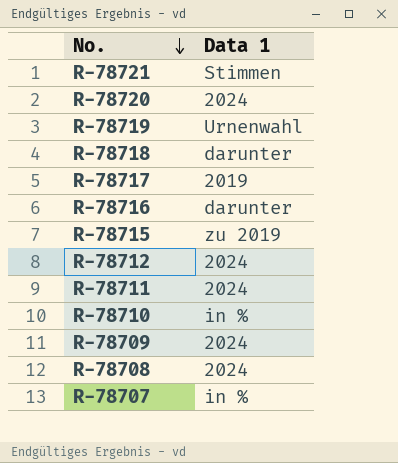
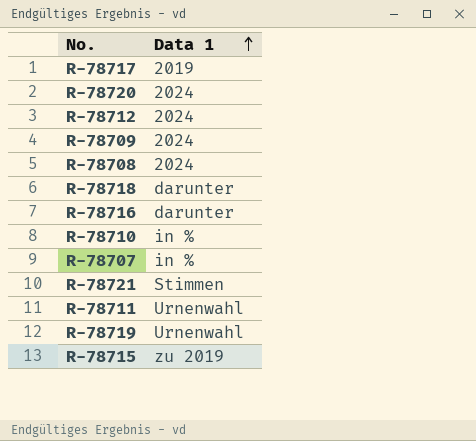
row order: No. descending -> Data 1 ascending
R-78711 | Data 1: 2024 -> Urnenwahl

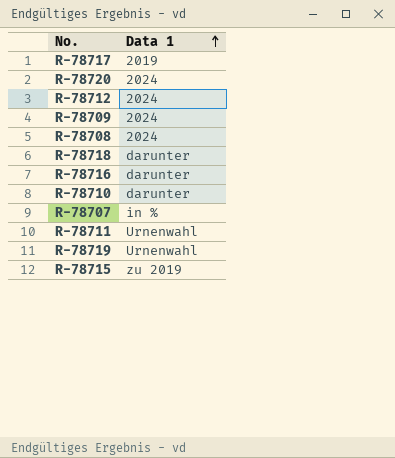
row R-78721: Stimmen -> none
R-78710 | Data 1: in % -> darunter

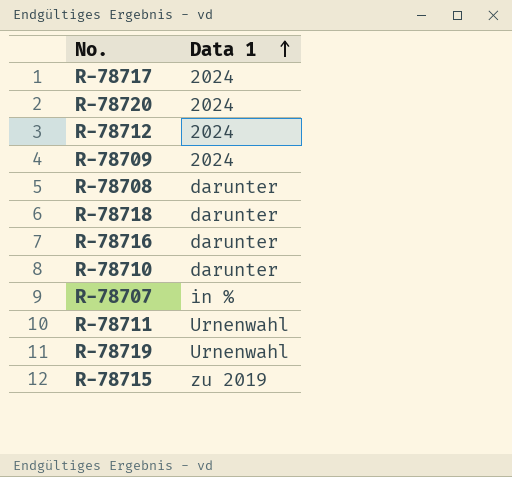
R-78717 | Data 1: 2019 -> 2024
R-78708 | Data 1: 2024 -> darunter

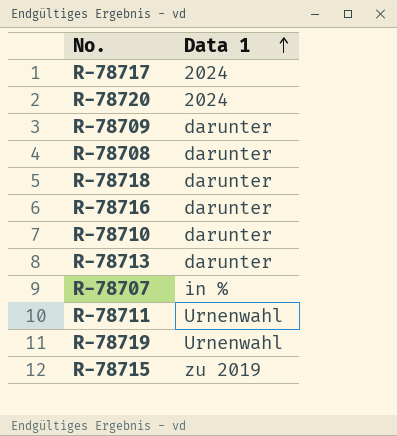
row R-78712: 2024 -> none
R-78709 | Data 1: 2024 -> darunter
row R-78713: none -> darunter

